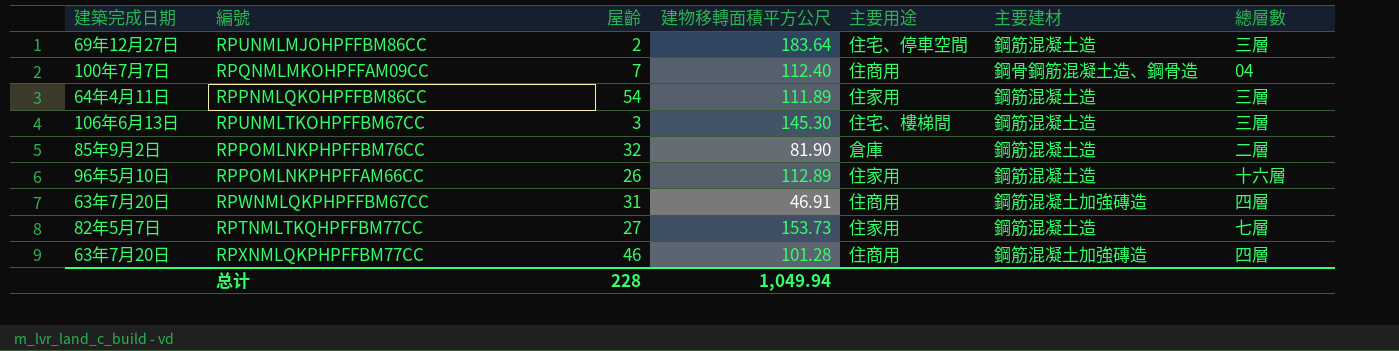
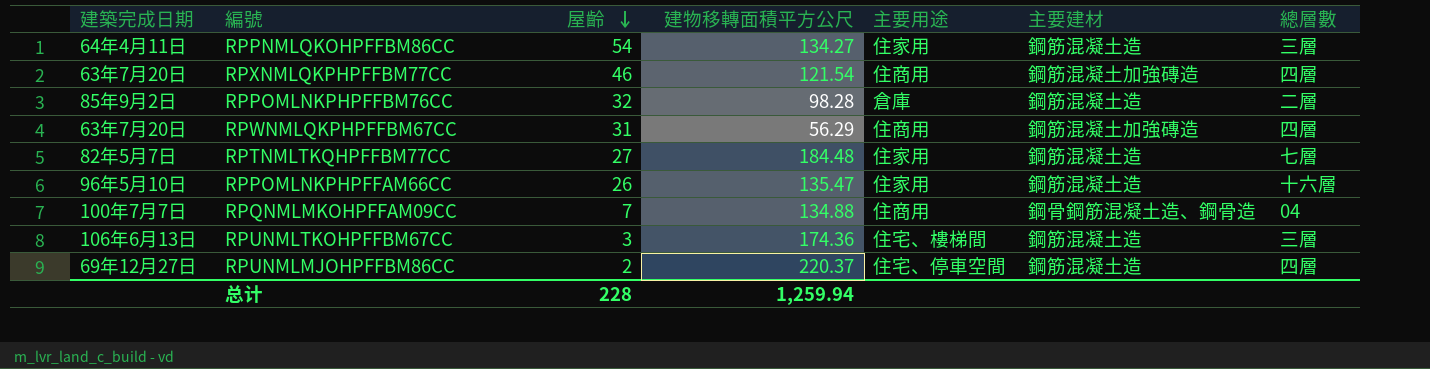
row order: none -> 屋齡 descending
RPPNMLQKOHPFFBM86CC | 建物移轉面積平方公尺: 111.89 -> 134.27
RPXNMLQKPHPFFBM77CC | 建物移轉面積平方公尺: 101.28 -> 121.54
RPPOMLNKPHPFFBM76CC | 建物移轉面積平方公尺: 81.90 -> 98.28
RPWNMLQKPHPFFBM67CC | 建物移轉面積平方公尺: 46.91 -> 56.29
RPTNMLTKQHPFFBM77CC | 建物移轉面積平方公尺: 153.73 -> 184.48
RPPOMLNKPHPFFAM66CC | 建物移轉面積平方公尺: 112.89 -> 135.47
RPQNMLMKOHPFFAM09CC | 建物移轉面積平方公尺: 112.40 -> 134.88
RPUNMLTKOHPFFBM67CC | 建物移轉面積平方公尺: 145.30 -> 174.36
RPUNMLMJOHPFFBM86CC | 建物移轉面積平方公尺: 183.64 -> 220.37
RPUNMLMJOHPFFBM86CC | 總層數: 三層 -> 四層
总计 | 建物移轉面積平方公尺: 1,049.94 -> 1,259.94

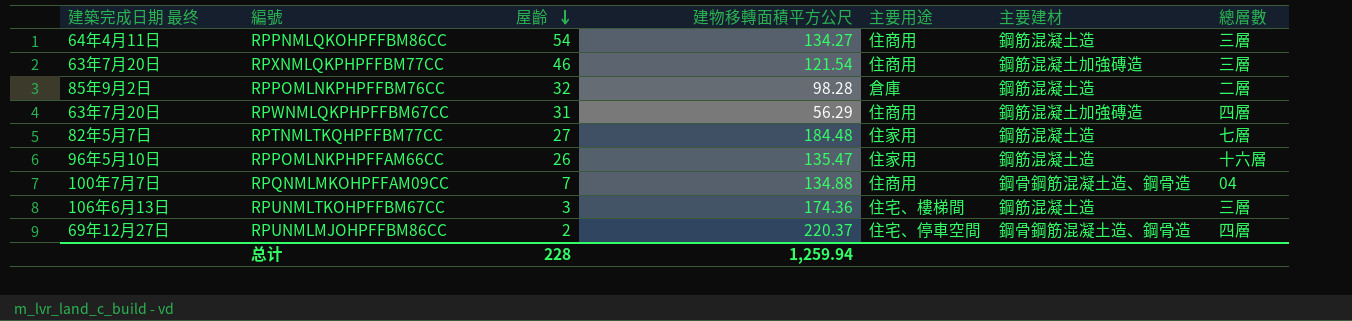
column name: 建築完成日期 -> 建築完成日期 最终
RPPNMLQKOHPFFBM86CC | 主要用途: 住家用 -> 住商用
RPXNMLQKPHPFFBM77CC | 總層數: 四層 -> 三層
RPUNMLMJOHPFFBM86CC | 主要建材: 鋼筋混凝土造 -> 鋼骨鋼筋混凝土造、鋼骨造

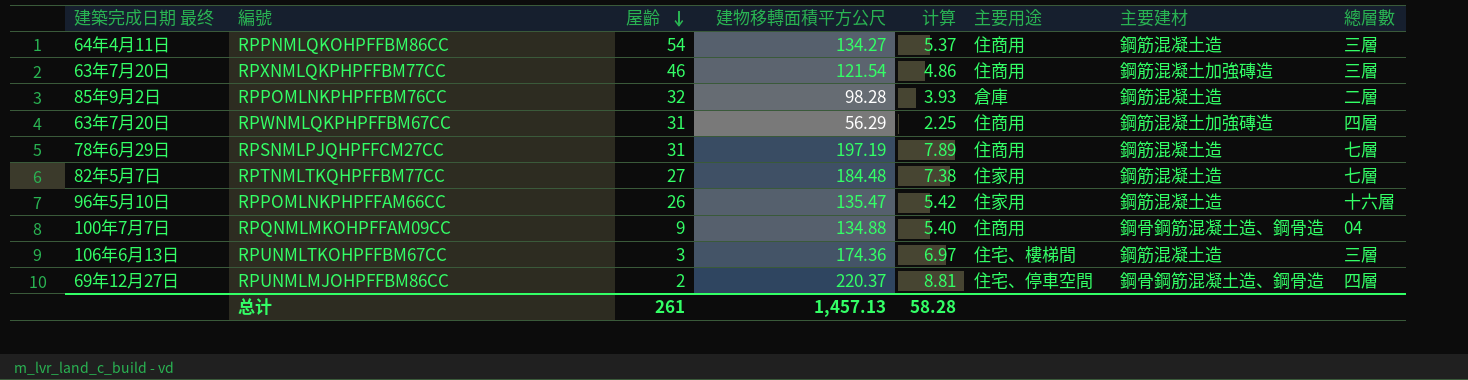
column 计算 | formula: none -> [建物移轉面積平方公尺] * 0.04
row RPSNMLPJQHPFFCM27CC: none -> 78年6月29日 | 31 | 197.19 | 7.89 | 住商用 | 鋼筋混凝土造 | 七層
RPQNMLMKOHPFFAM09CC | 屋齡: 7 -> 9
总计 | 屋齡: 228 -> 261
总计 | 建物移轉面積平方公尺: 1,259.94 -> 1,457.13

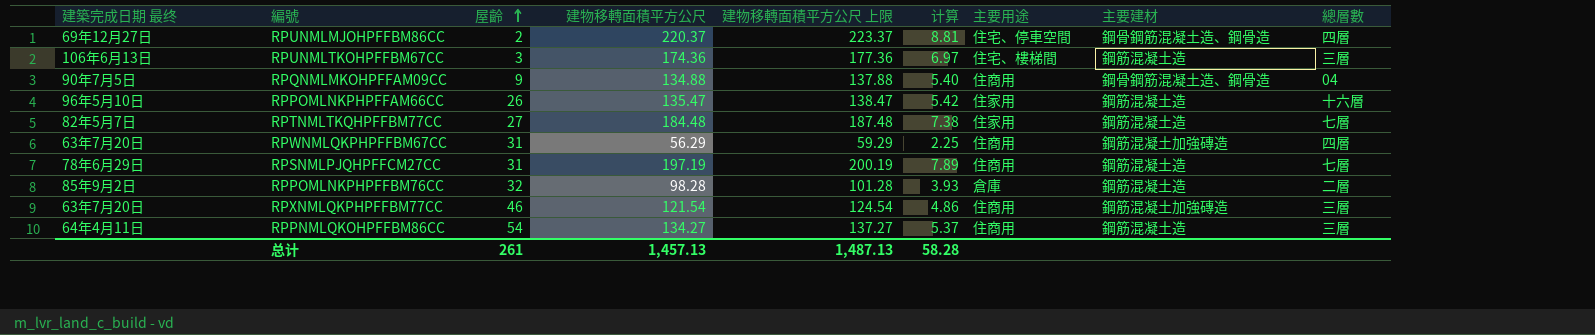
row order: 屋齡 descending -> 屋齡 ascending
column 建物移轉面積平方公尺 上限 | formula: none -> [建物移轉面積平方公尺] + 3
RPQNMLMKOHPFFAM09CC | 建築完成日期 最终: 100年7月7日 -> 90年7月5日

